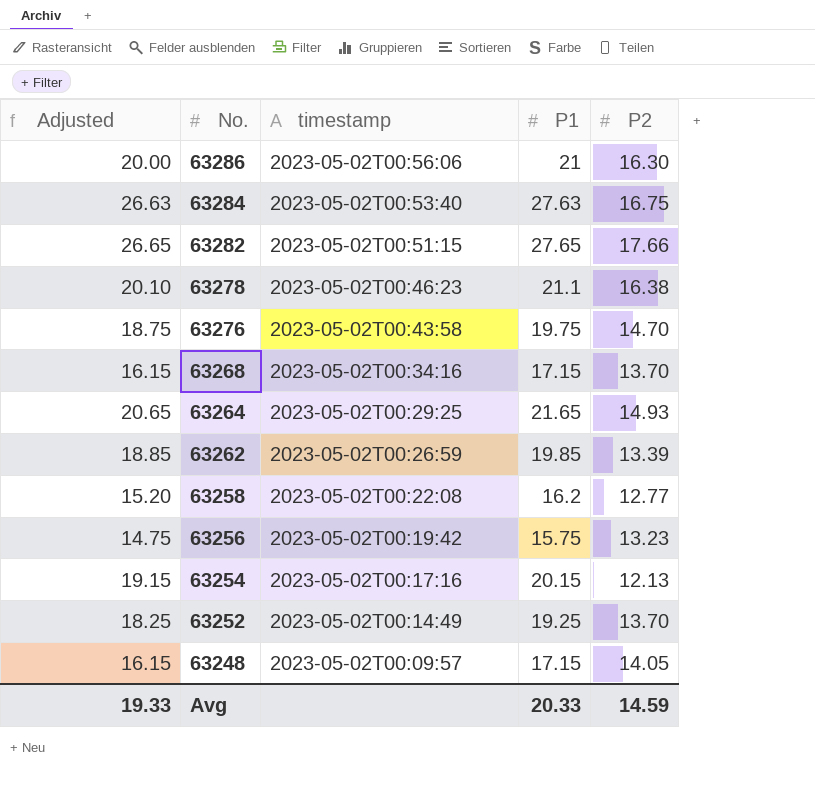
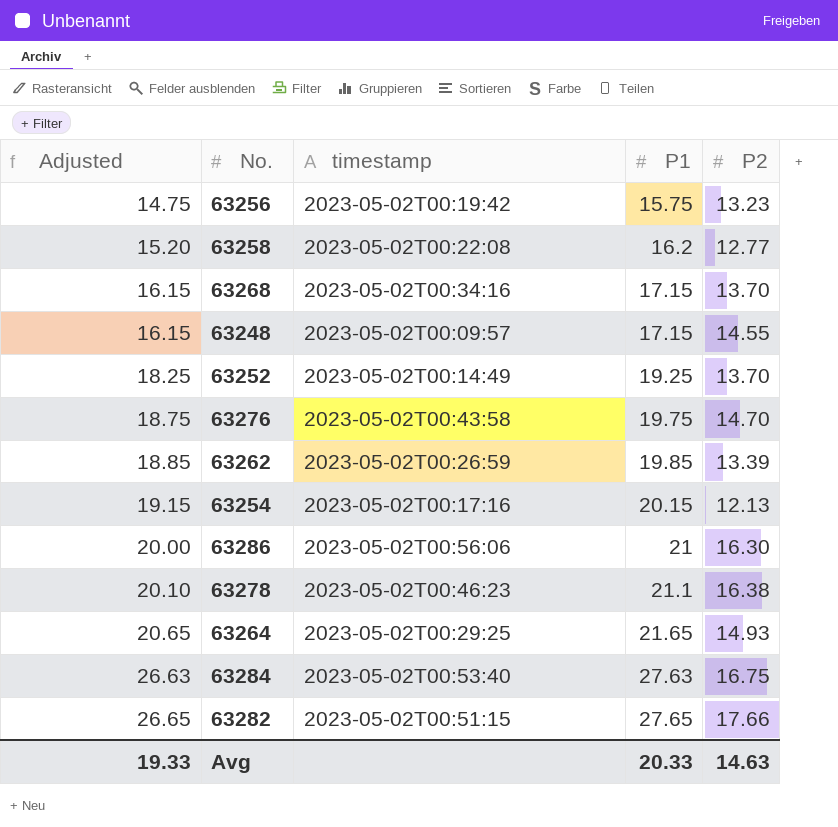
row order: No. descending -> Adjusted ascending
63248 | P2: 14.05 -> 14.55
Avg | P2: 14.59 -> 14.63

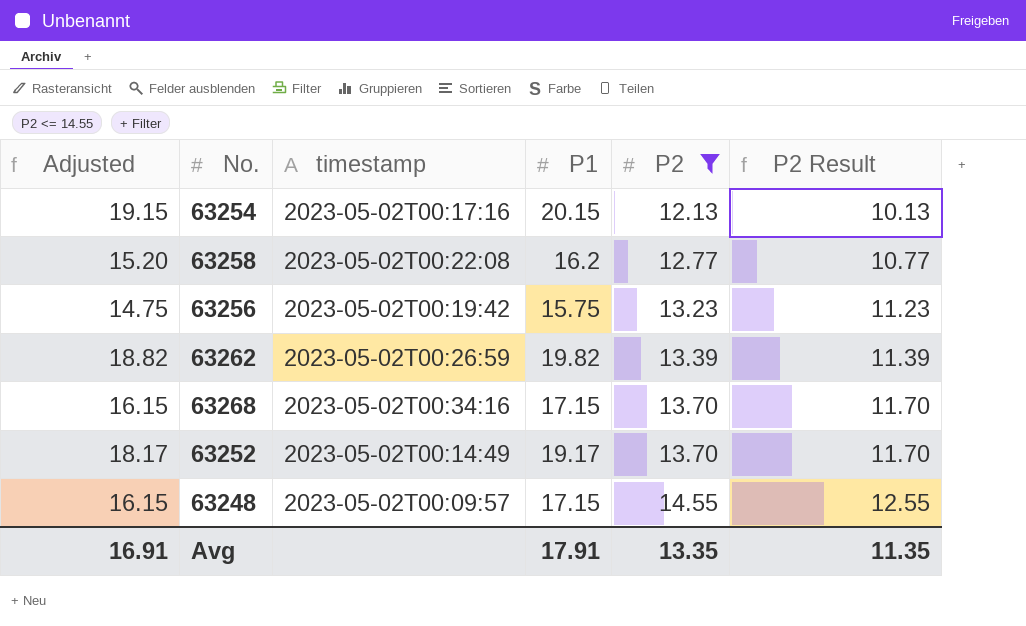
filter: none -> P2 <= 14.55
row order: Adjusted ascending -> P2 ascending
column P2 Result | formula: none -> [P2] - 2
63262 | Adjusted: 18.85 -> 18.82
63262 | P1: 19.85 -> 19.82
63252 | Adjusted: 18.25 -> 18.17
63252 | P1: 19.25 -> 19.17
Avg | Adjusted: 19.33 -> 16.91
Avg | P1: 20.33 -> 17.91
Avg | P2: 14.63 -> 13.35

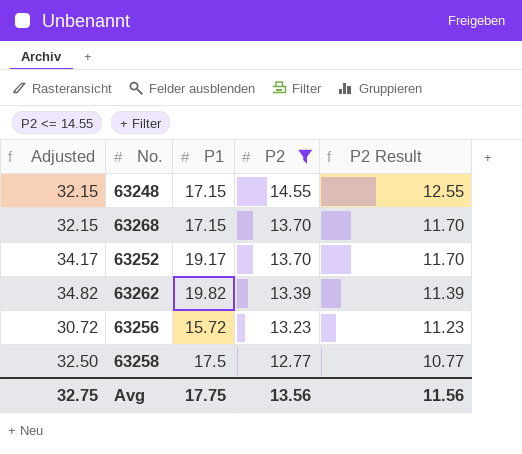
row order: P2 ascending -> P2 descending
column timestamp | position: 3 -> none
column Adjusted | formula: [P1] - 1 -> [P1] + 15
row 63254: 19.15 | 2023-05-02T00:17:16 | 20.15 | 12.13 | 10.13 -> none
63256 | P1: 15.75 -> 15.72
63258 | P1: 16.2 -> 17.5
Avg | Adjusted: 16.91 -> 32.75
Avg | P1: 17.91 -> 17.75
Avg | P2: 13.35 -> 13.56
Avg | P2 Result: 11.35 -> 11.56

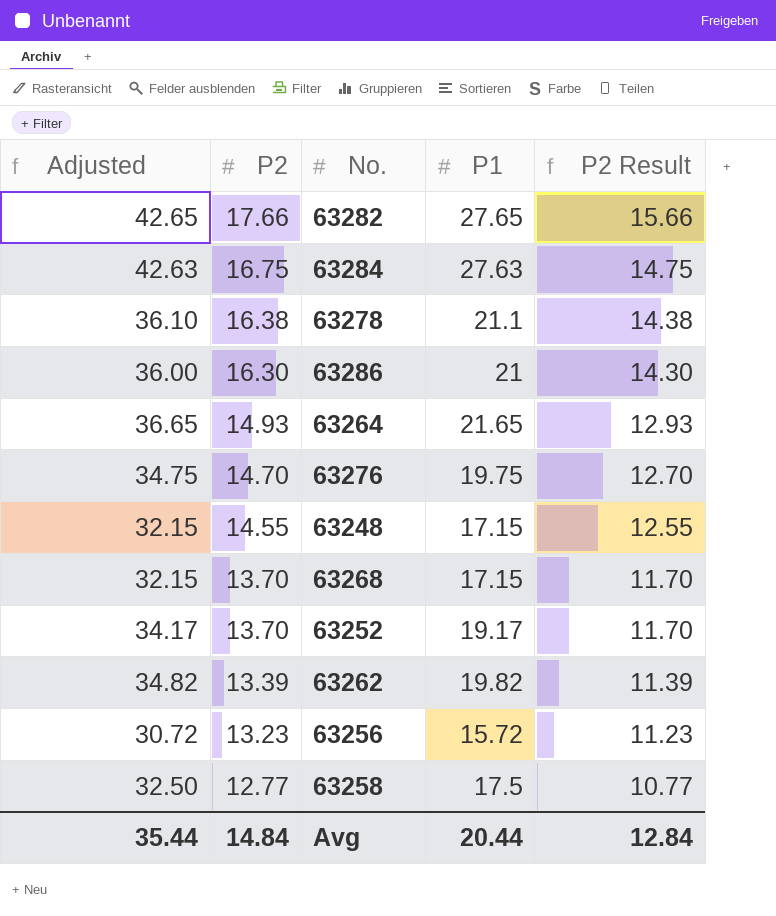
filter: P2 <= 14.55 -> none
column P2 | position: 4 -> 2
Avg | Adjusted: 32.75 -> 35.44
Avg | P2: 13.56 -> 14.84
Avg | P1: 17.75 -> 20.44
Avg | P2 Result: 11.56 -> 12.84

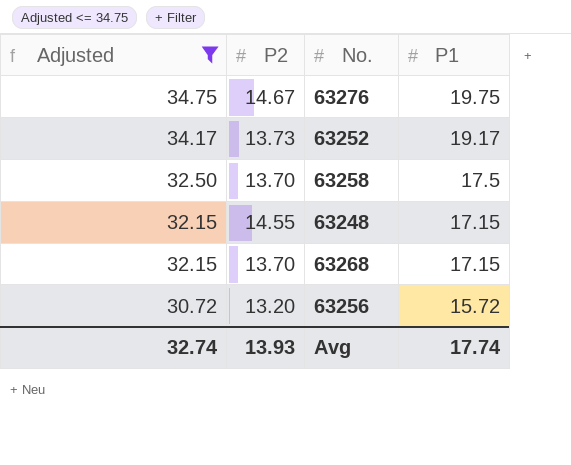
filter: none -> Adjusted <= 34.75
row order: P2 descending -> Adjusted descending
column P2 Result | formula: [P2] - 2 -> none
63276 | P2: 14.70 -> 14.67
63252 | P2: 13.70 -> 13.73
63258 | P2: 12.77 -> 13.70
63256 | P2: 13.23 -> 13.20
Avg | Adjusted: 35.44 -> 32.74
Avg | P2: 14.84 -> 13.93
Avg | P1: 20.44 -> 17.74

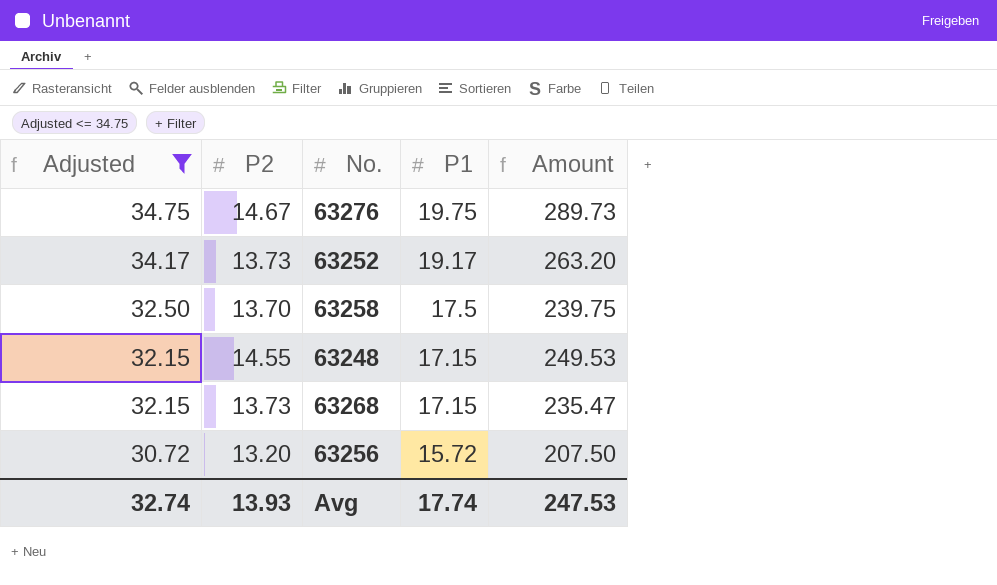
column Amount | formula: none -> [P2] * [P1]
63268 | P2: 13.70 -> 13.73

